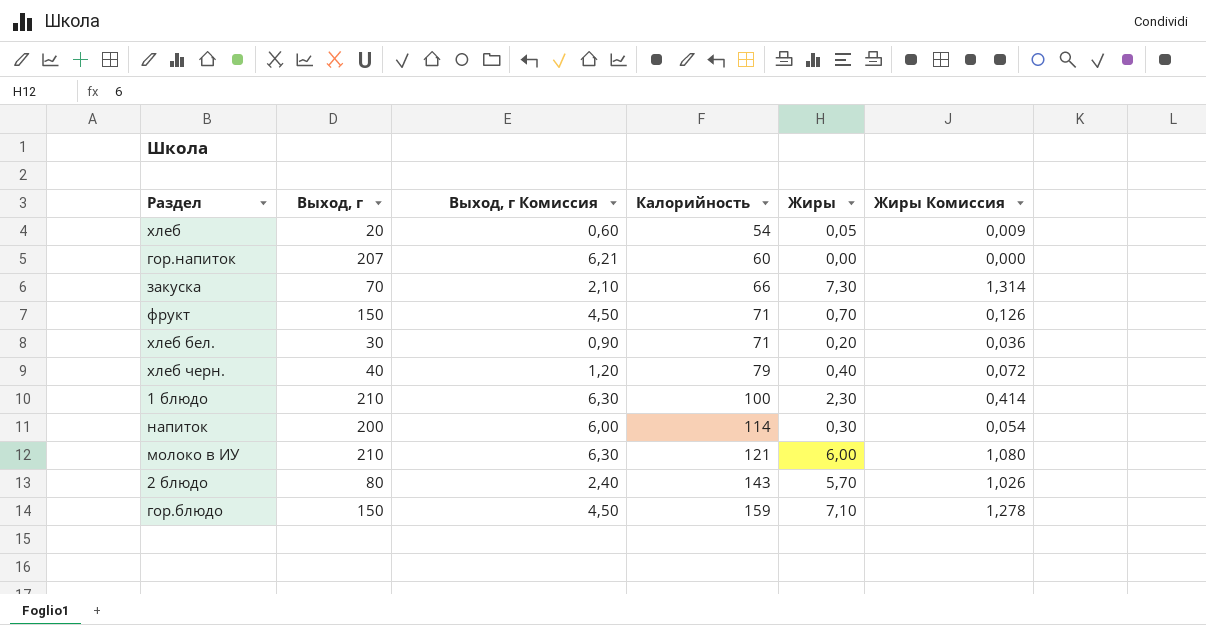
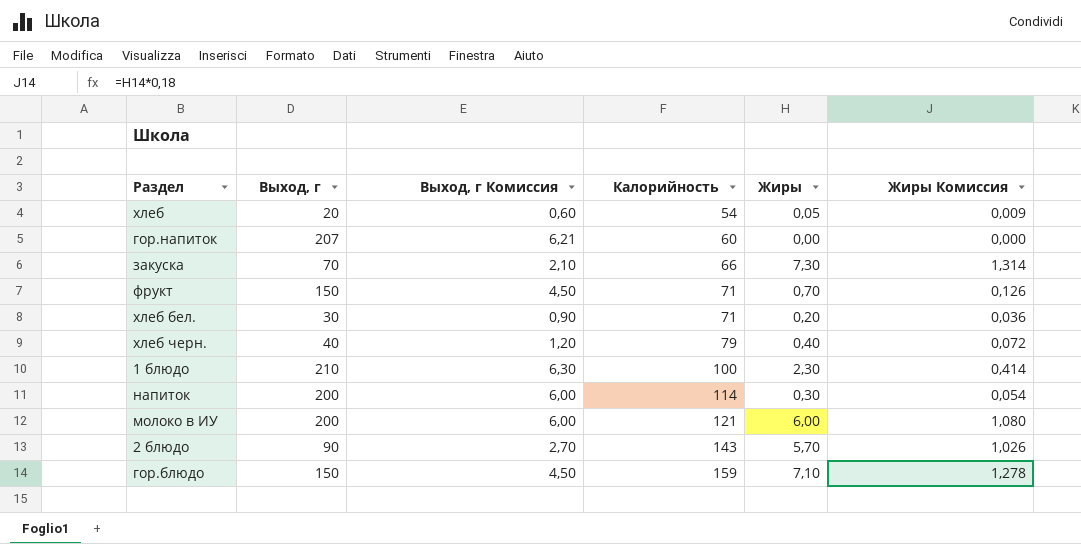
молоко в ИУ | Выход, г: 210 -> 200
молоко в ИУ | Выход, г Комиссия: 6,30 -> 6,00
2 блюдо | Выход, г: 80 -> 90
2 блюдо | Выход, г Комиссия: 2,40 -> 2,70

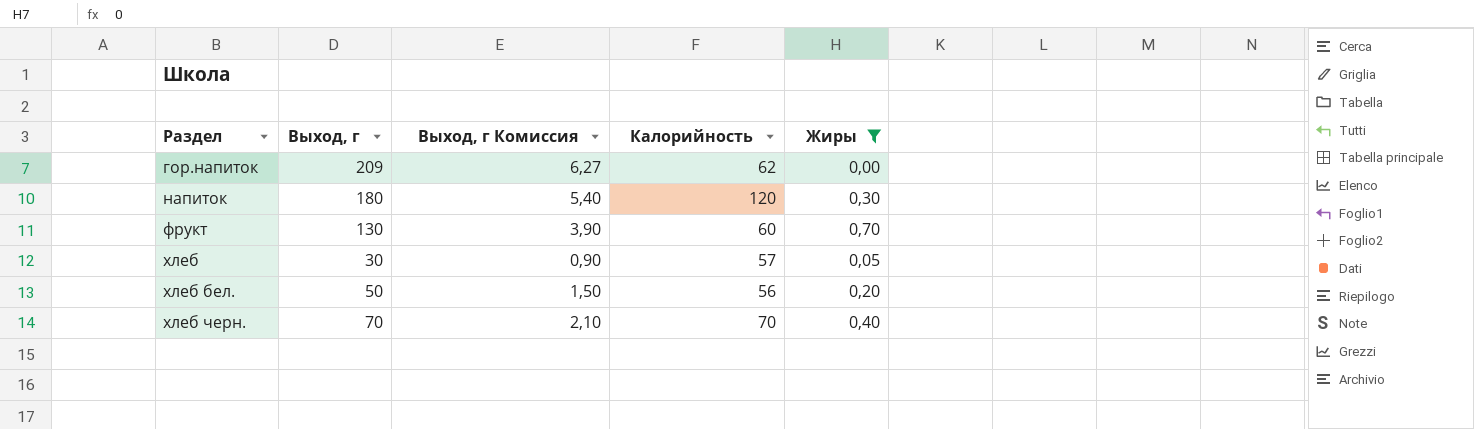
filter: none -> Жиры <= 0,70
row order: Калорийность ascending -> Раздел ascending
column Жиры Комиссия | formula: [Жиры] * 0,18 -> none
гор.напиток | Выход, г: 207 -> 209
гор.напиток | Выход, г Комиссия: 6,21 -> 6,27
гор.напиток | Калорийность: 60 -> 62
напиток | Выход, г: 200 -> 180
напиток | Выход, г Комиссия: 6,00 -> 5,40
напиток | Калорийность: 114 -> 120
фрукт | Выход, г: 150 -> 130
фрукт | Выход, г Комиссия: 4,50 -> 3,90
фрукт | Калорийность: 71 -> 60
хлеб | Выход, г: 20 -> 30
хлеб | Выход, г Комиссия: 0,60 -> 0,90
хлеб | Калорийность: 54 -> 57
хлеб бел. | Выход, г: 30 -> 50
хлеб бел. | Выход, г Комиссия: 0,90 -> 1,50
хлеб бел. | Калорийность: 71 -> 56
хлеб черн. | Выход, г: 40 -> 70
хлеб черн. | Выход, г Комиссия: 1,20 -> 2,10
хлеб черн. | Калорийность: 79 -> 70

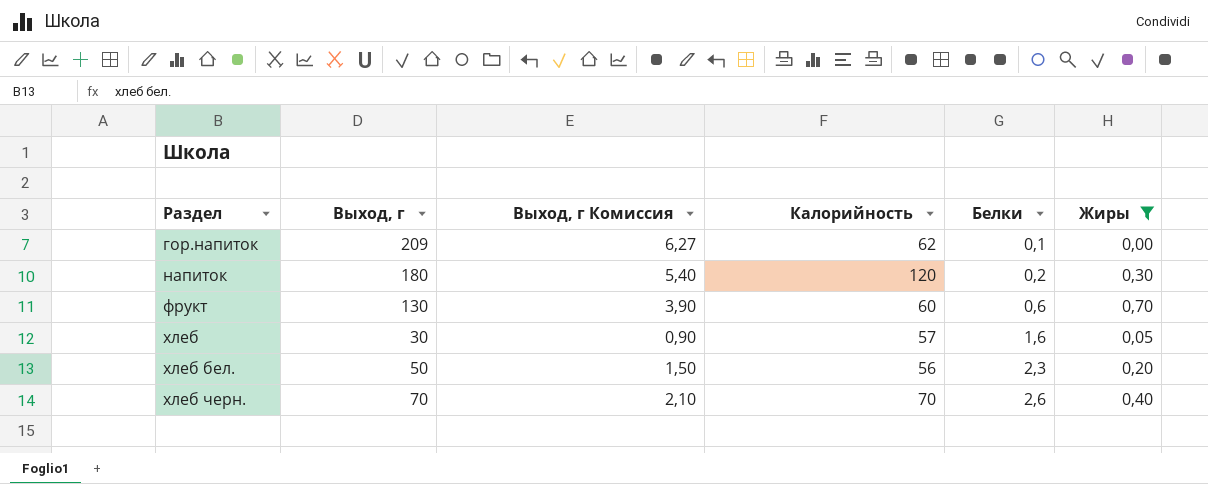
column Белки | position: none -> 5

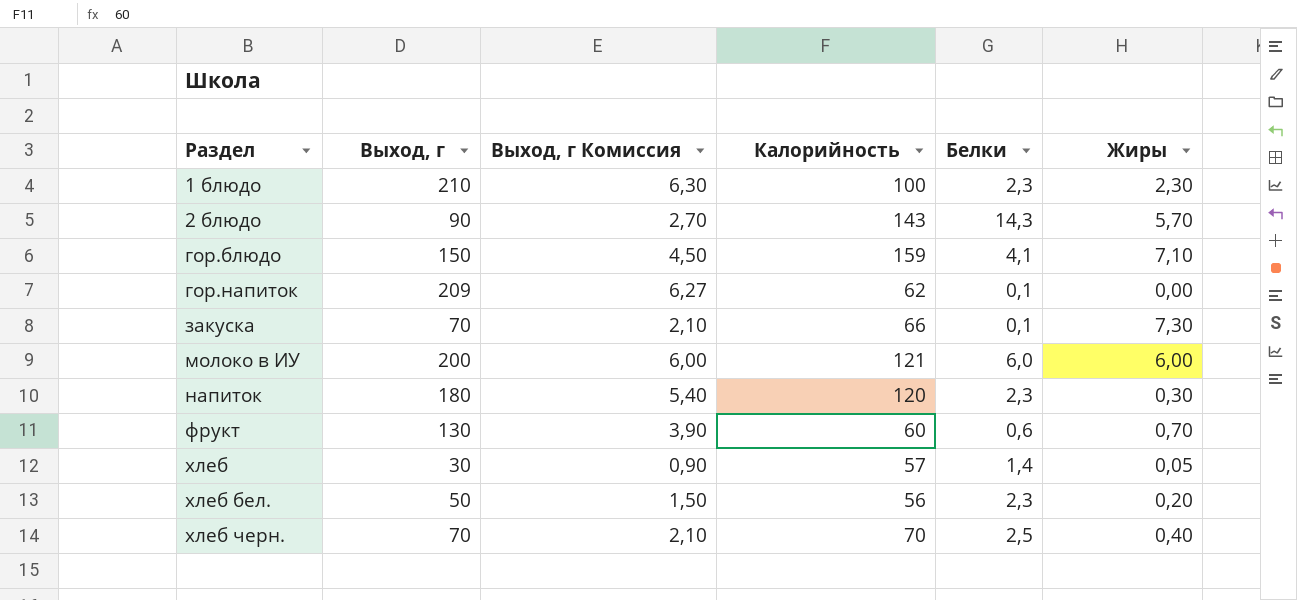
filter: Жиры <= 0,70 -> none
напиток | Белки: 0,2 -> 2,3
хлеб | Белки: 1,6 -> 1,4
хлеб черн. | Белки: 2,6 -> 2,5

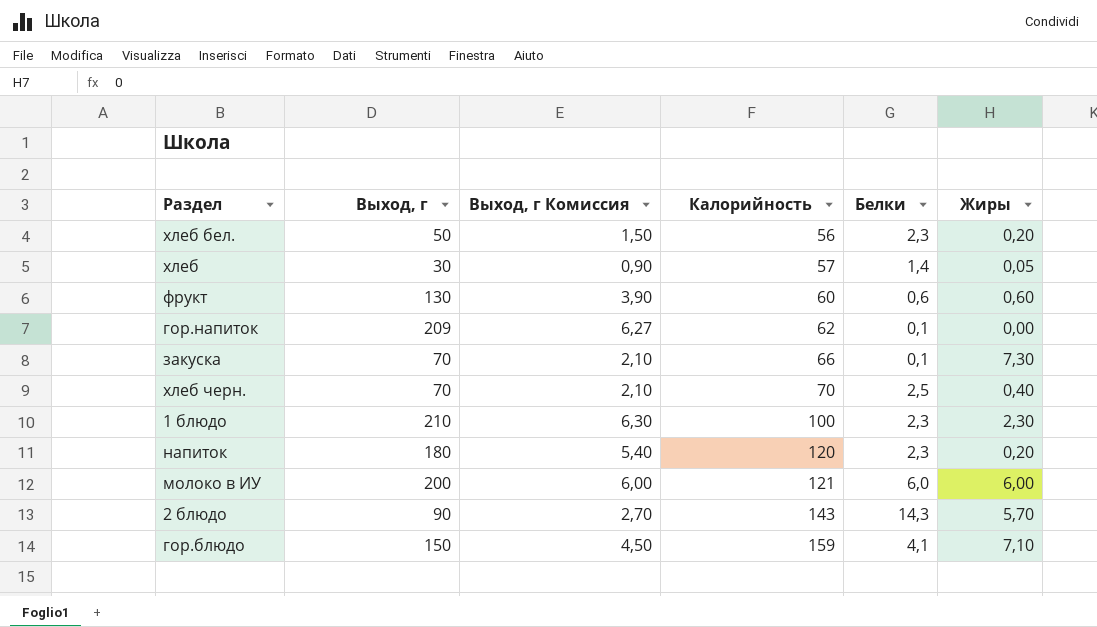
row order: Раздел ascending -> Калорийность ascending
фрукт | Жиры: 0,70 -> 0,60
напиток | Жиры: 0,30 -> 0,20

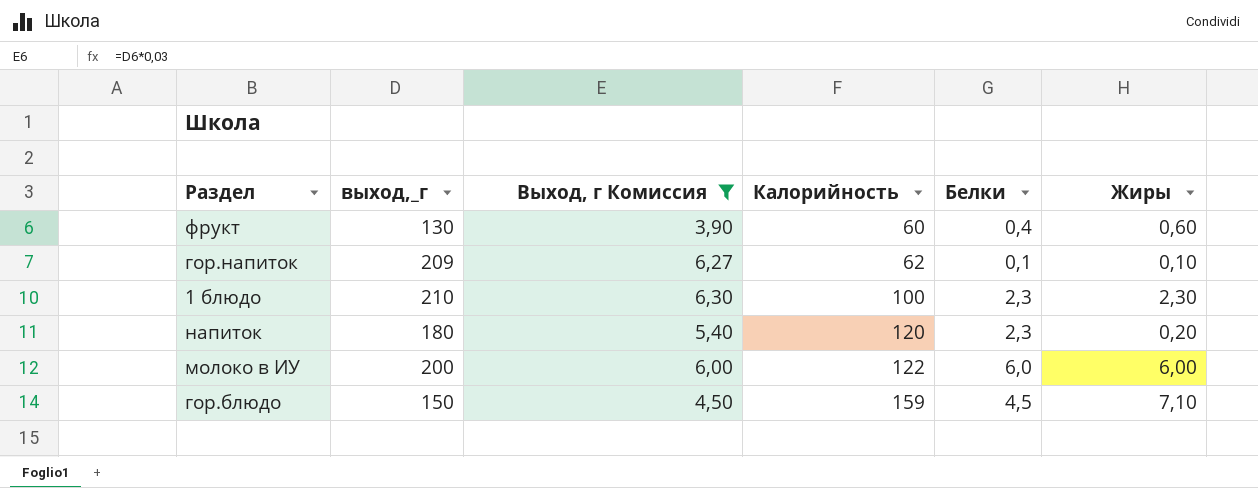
filter: none -> Выход, г Комиссия >= 3,90
column name: Выход, г -> выход,_г
фрукт | Белки: 0,6 -> 0,4
гор.напиток | Жиры: 0,00 -> 0,10
молоко в ИУ | Калорийность: 121 -> 122
гор.блюдо | Белки: 4,1 -> 4,5

